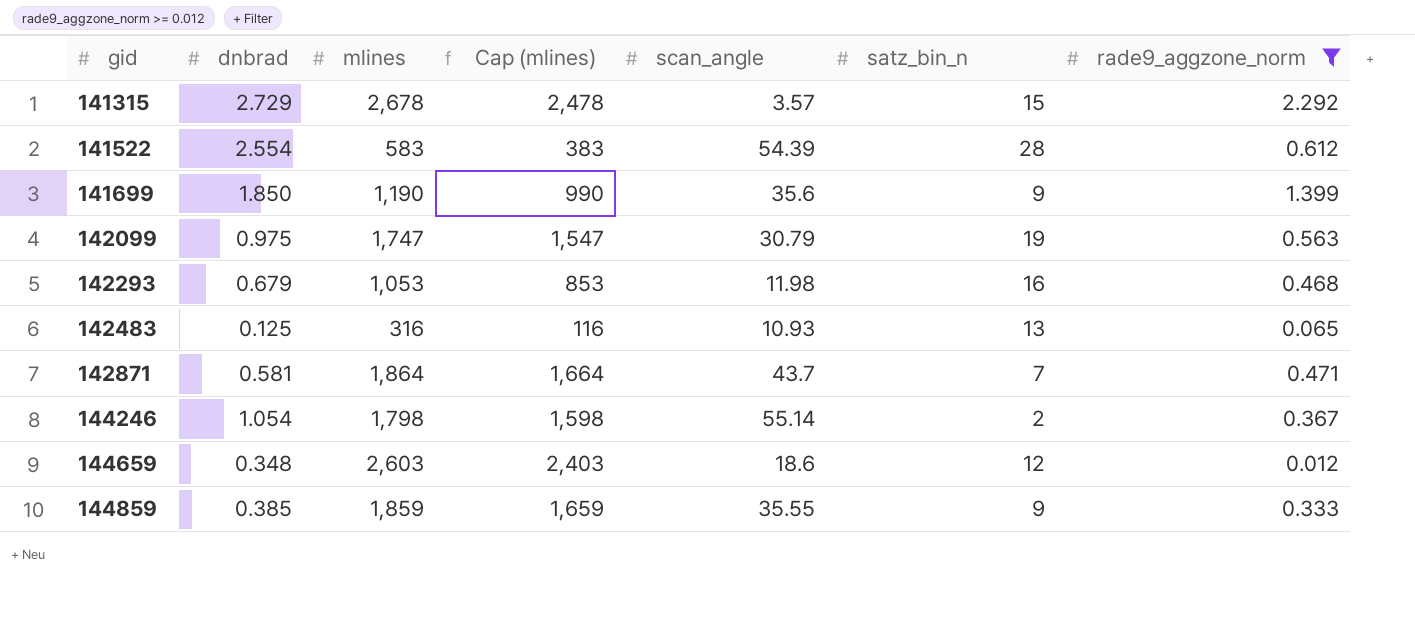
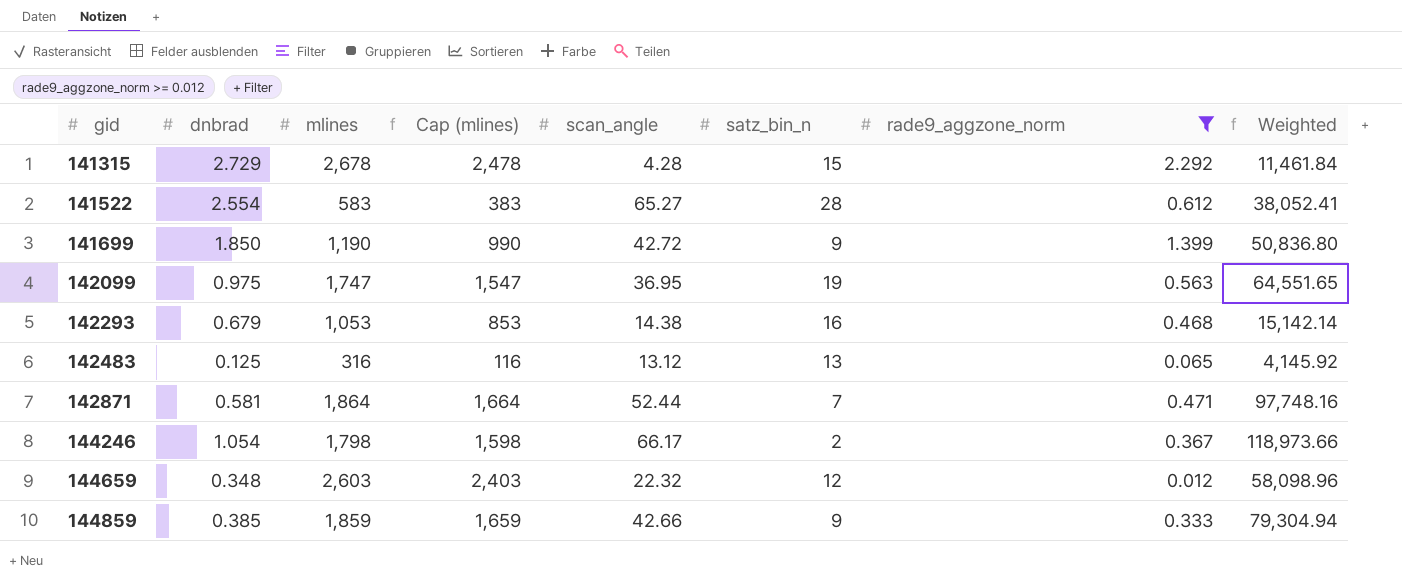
column Weighted | formula: none -> [mlines] * [scan_angle]
141315 | scan_angle: 3.57 -> 4.28
141522 | scan_angle: 54.39 -> 65.27
141699 | scan_angle: 35.6 -> 42.72
142099 | scan_angle: 30.79 -> 36.95
142293 | scan_angle: 11.98 -> 14.38
142483 | scan_angle: 10.93 -> 13.12
142871 | scan_angle: 43.7 -> 52.44
144246 | scan_angle: 55.14 -> 66.17
144659 | scan_angle: 18.6 -> 22.32
144859 | scan_angle: 35.55 -> 42.66

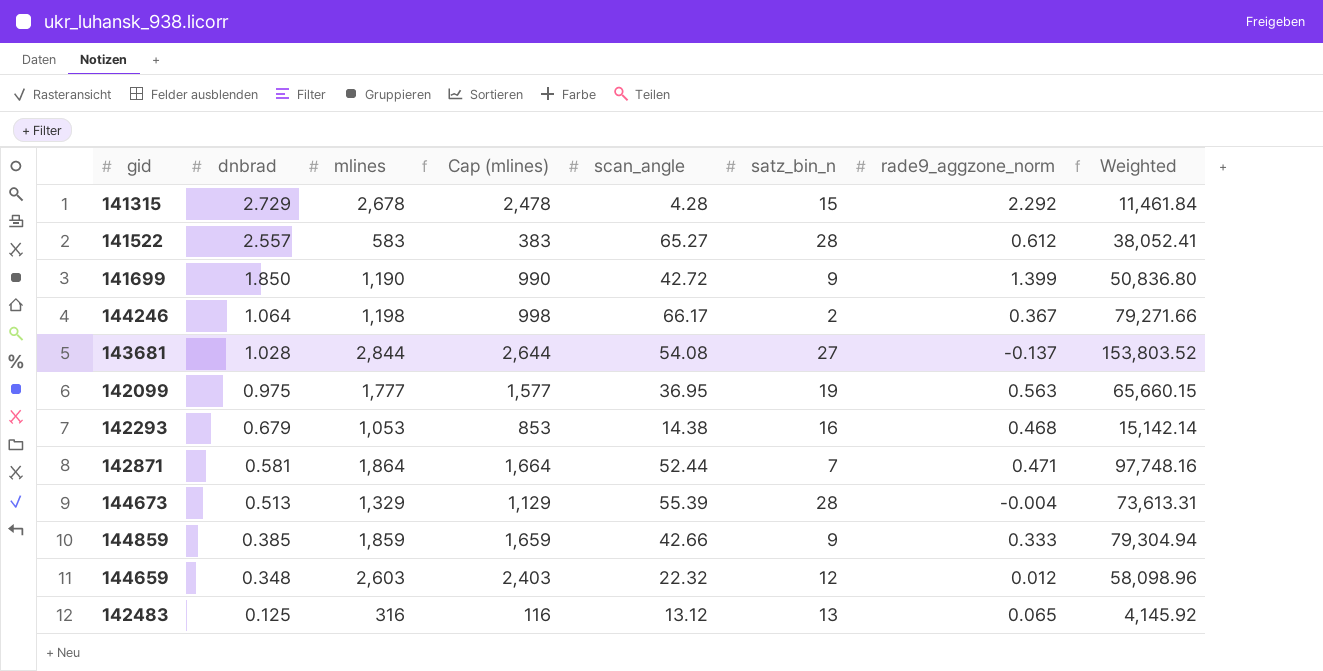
filter: rade9_aggzone_norm >= 0.012 -> none
row order: gid ascending -> dnbrad descending
141522 | dnbrad: 2.554 -> 2.557
144246 | dnbrad: 1.054 -> 1.064
144246 | mlines: 1,798 -> 1,198
144246 | Cap (mlines): 1,598 -> 998
144246 | Weighted: 118,973.66 -> 79,271.66
142099 | mlines: 1,747 -> 1,777
142099 | Cap (mlines): 1,547 -> 1,577
142099 | Weighted: 64,551.65 -> 65,660.15

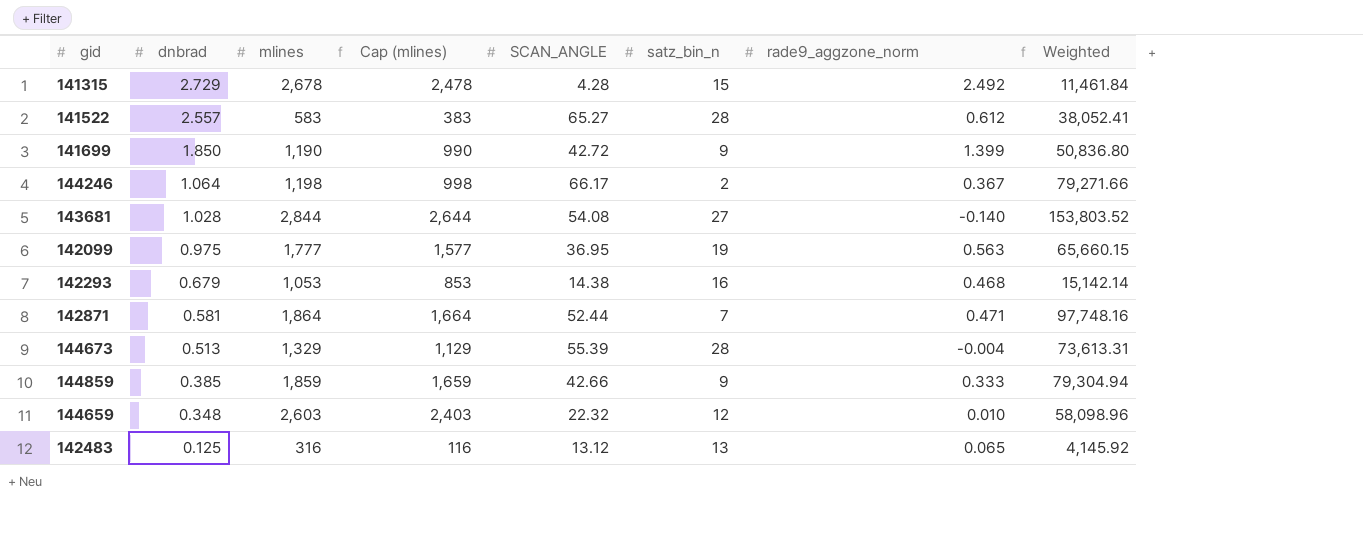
column name: scan_angle -> SCAN_ANGLE
141315 | rade9_aggzone_norm: 2.292 -> 2.492
143681 | rade9_aggzone_norm: -0.137 -> -0.140
144659 | rade9_aggzone_norm: 0.012 -> 0.010

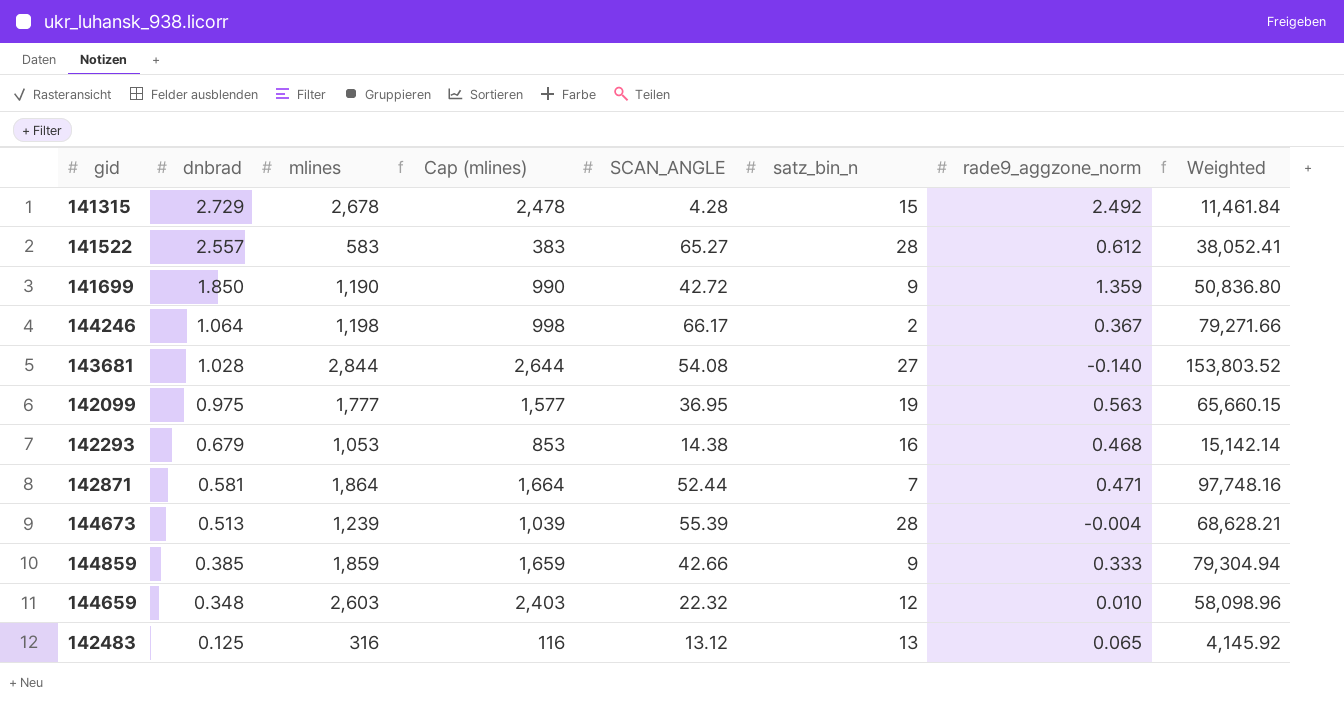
141699 | rade9_aggzone_norm: 1.399 -> 1.359
144673 | mlines: 1,329 -> 1,239
144673 | Cap (mlines): 1,129 -> 1,039
144673 | Weighted: 73,613.31 -> 68,628.21

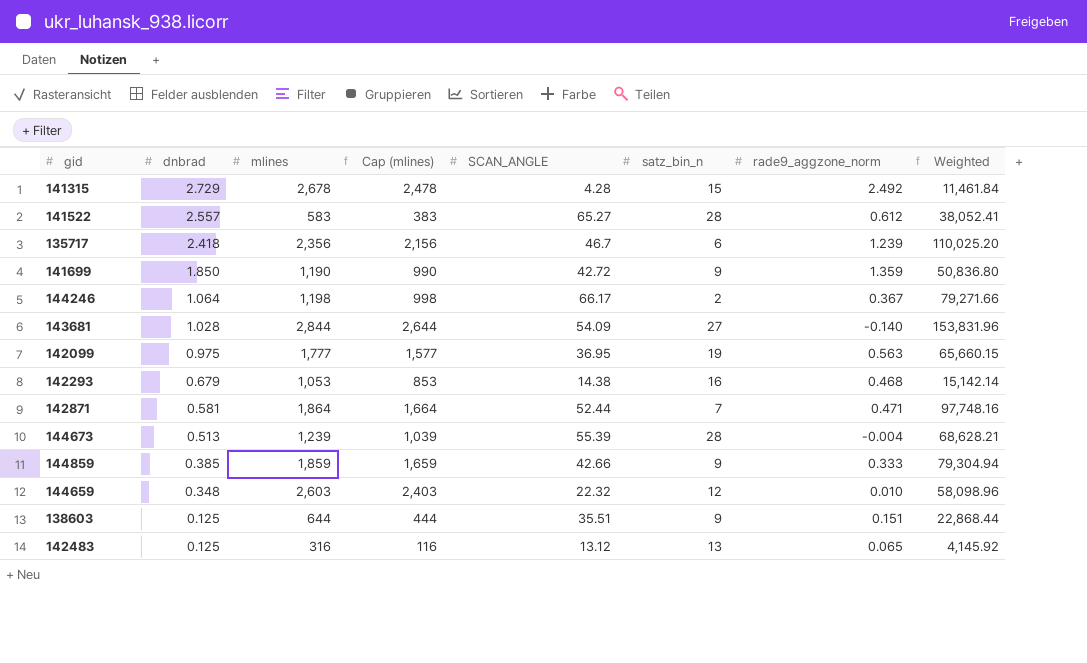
row 135717: none -> 2.418 | 2,356 | 2,156 | 46.7 | 6 | 1.239 | 110,025.20
143681 | SCAN_ANGLE: 54.08 -> 54.09
143681 | Weighted: 153,803.52 -> 153,831.96
row 138603: none -> 0.125 | 644 | 444 | 35.51 | 9 | 0.151 | 22,868.44

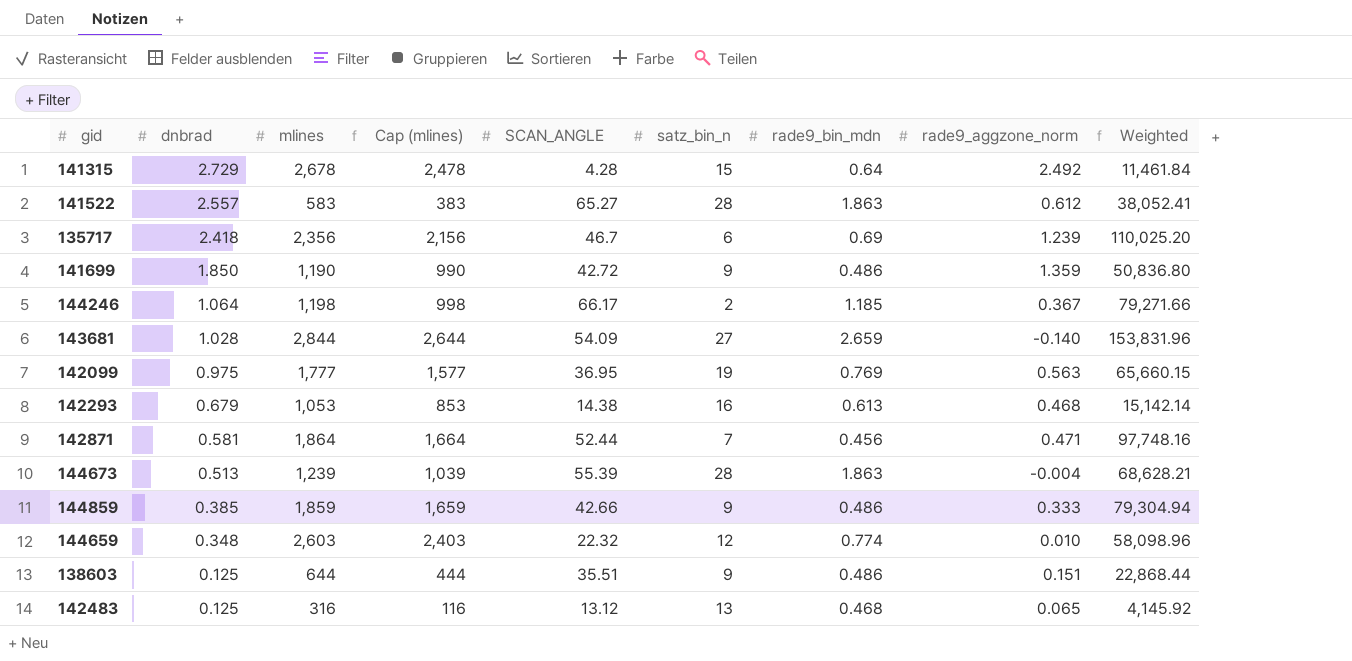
column rade9_bin_mdn | position: none -> 7

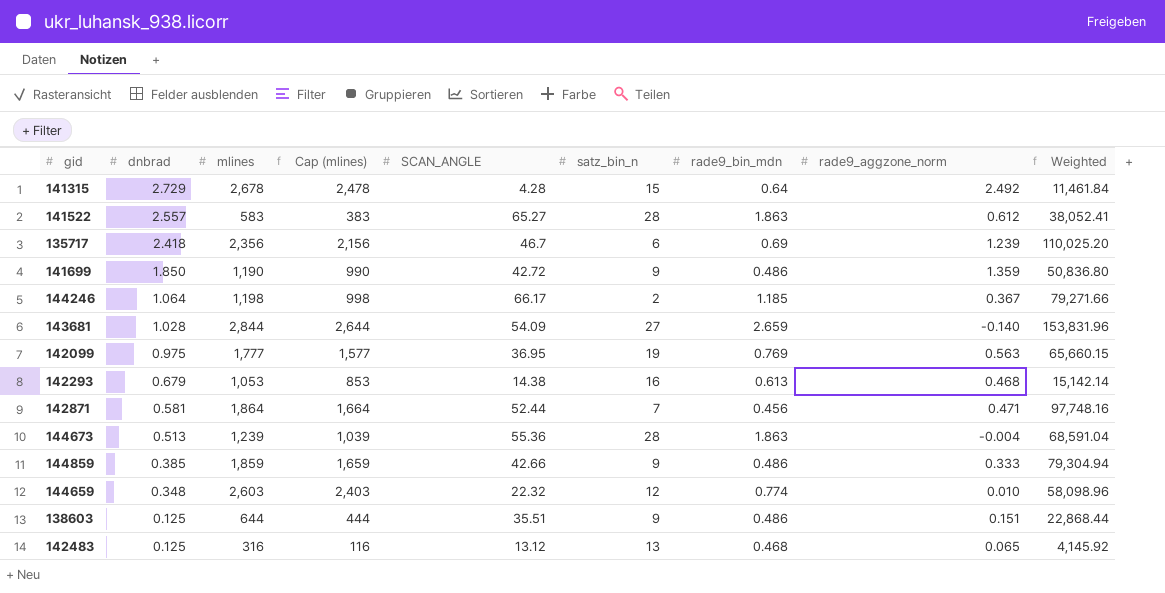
144673 | SCAN_ANGLE: 55.39 -> 55.36
144673 | Weighted: 68,628.21 -> 68,591.04

